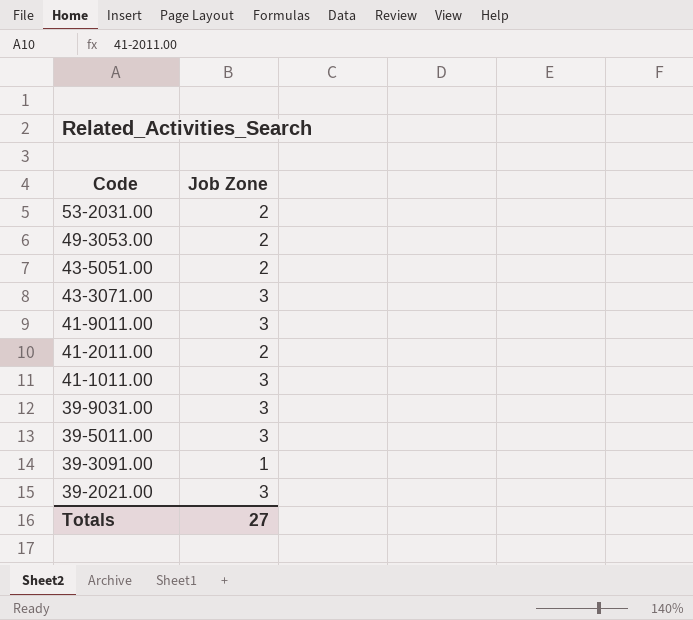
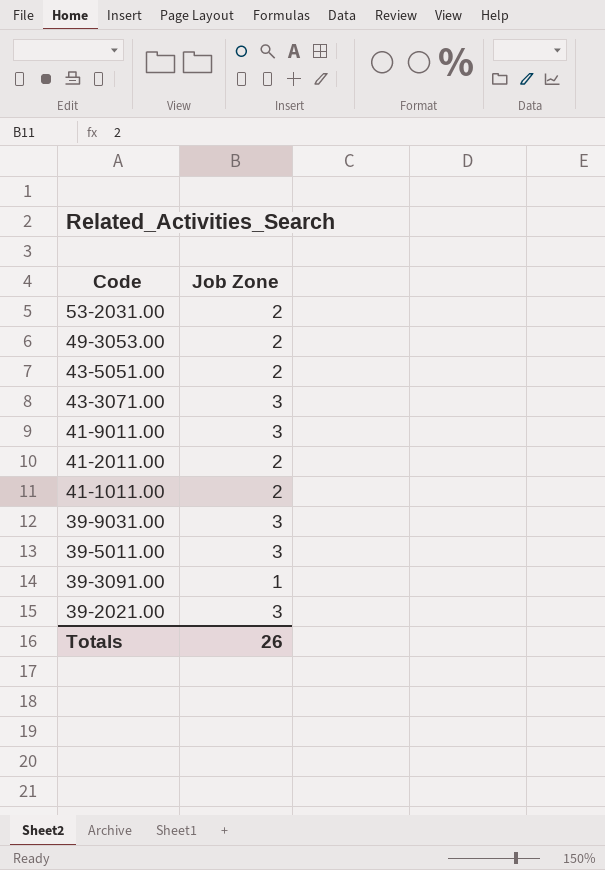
41-1011.00 | Job Zone: 3 -> 2
Totals | Job Zone: 27 -> 26

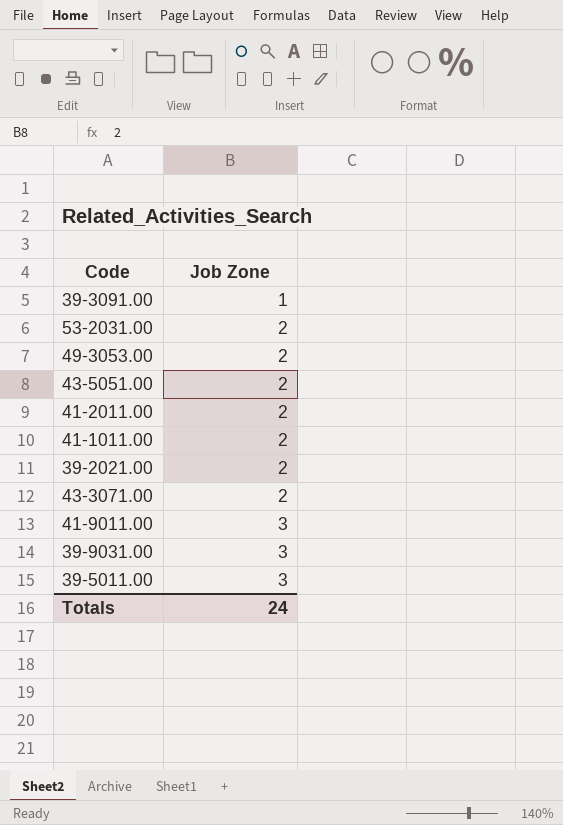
row order: Code descending -> Job Zone ascending
39-2021.00 | Job Zone: 3 -> 2
43-3071.00 | Job Zone: 3 -> 2
Totals | Job Zone: 26 -> 24

